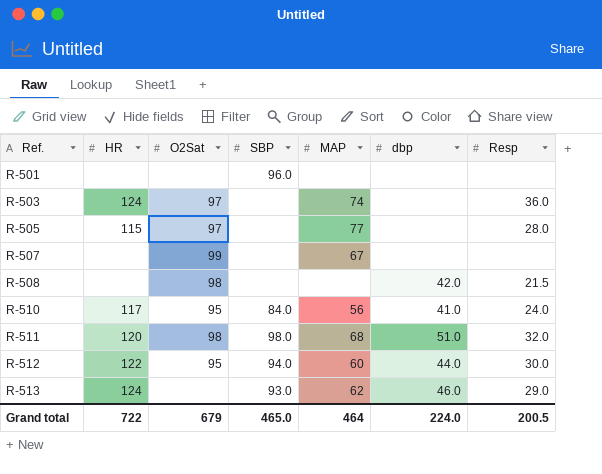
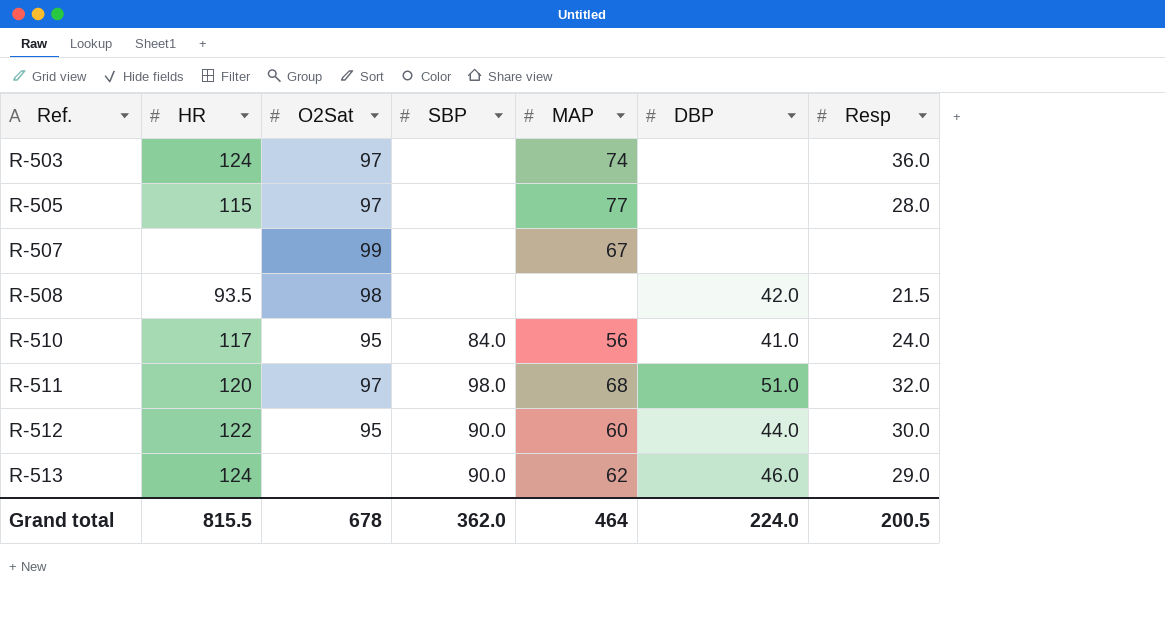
column name: dbp -> DBP
row R-501: none | none | 96.0 | none | none | none -> none
R-508 | HR: none -> 93.5
R-511 | O2Sat: 98 -> 97
R-512 | SBP: 94.0 -> 90.0
R-513 | SBP: 93.0 -> 90.0
Grand total | HR: 722 -> 815.5
Grand total | O2Sat: 679 -> 678
Grand total | SBP: 465.0 -> 362.0

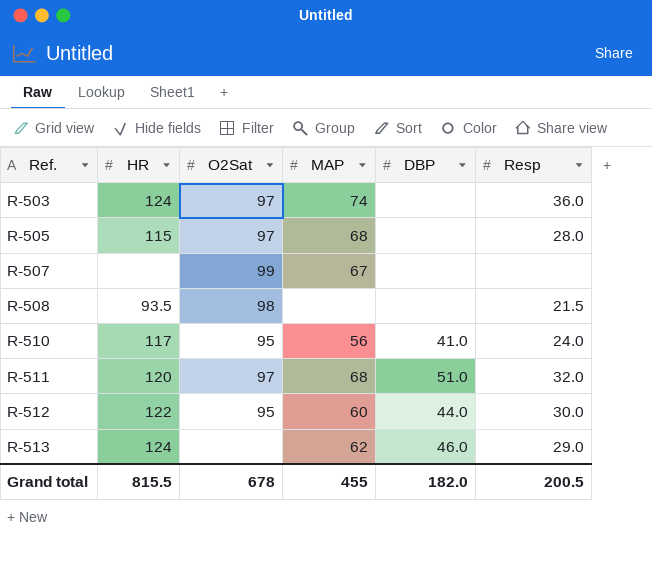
column SBP | position: 4 -> none
R-505 | MAP: 77 -> 68
R-508 | DBP: 42.0 -> none
Grand total | MAP: 464 -> 455
Grand total | DBP: 224.0 -> 182.0

